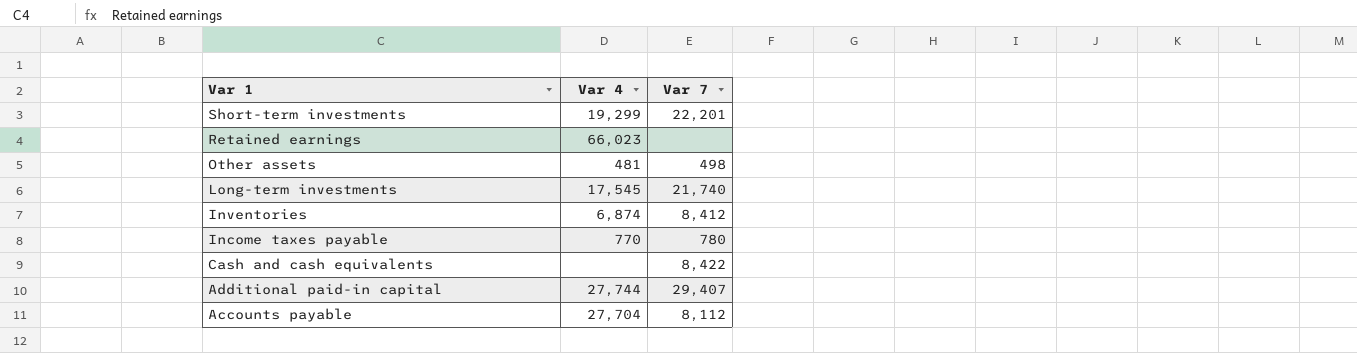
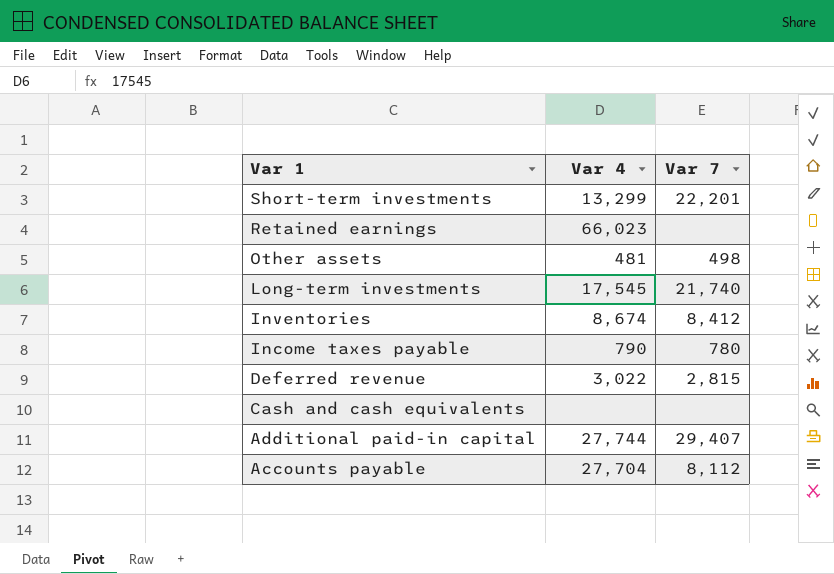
Short-term investments | Var 4: 19,299 -> 13,299
Inventories | Var 4: 6,874 -> 8,674
Income taxes payable | Var 4: 770 -> 790
row Deferred revenue: none -> 3,022 | 2,815
Cash and cash equivalents | Var 7: 8,422 -> none

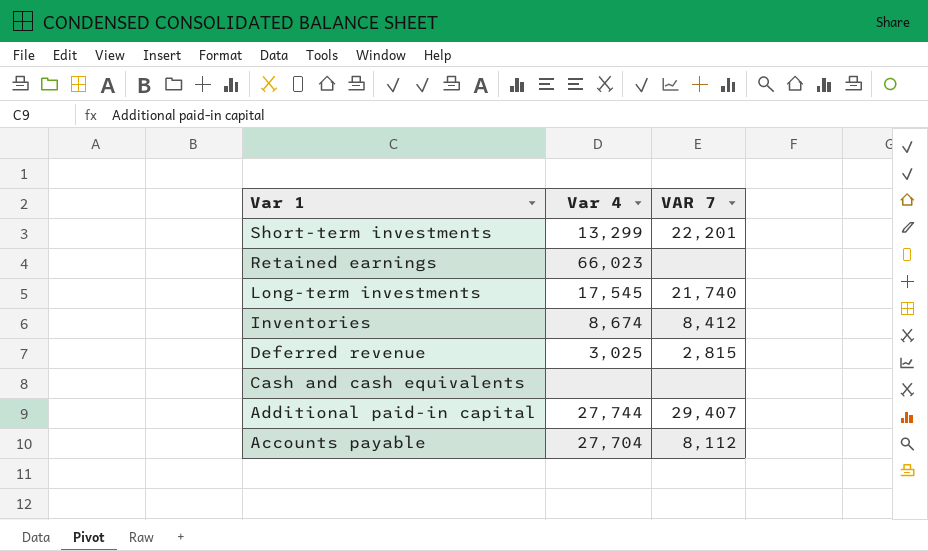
column name: Var 7 -> VAR 7
row Other assets: 481 | 498 -> none
row Income taxes payable: 790 | 780 -> none
Deferred revenue | Var 4: 3,022 -> 3,025

